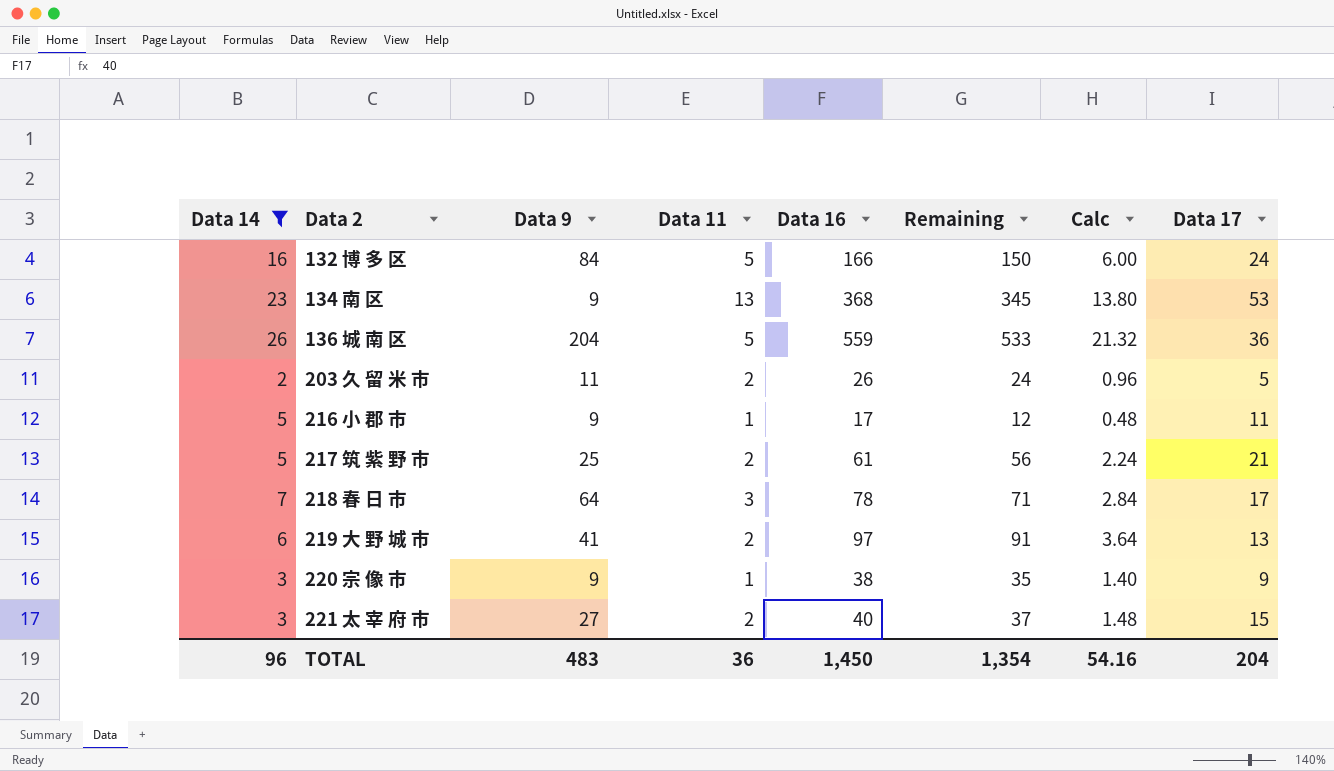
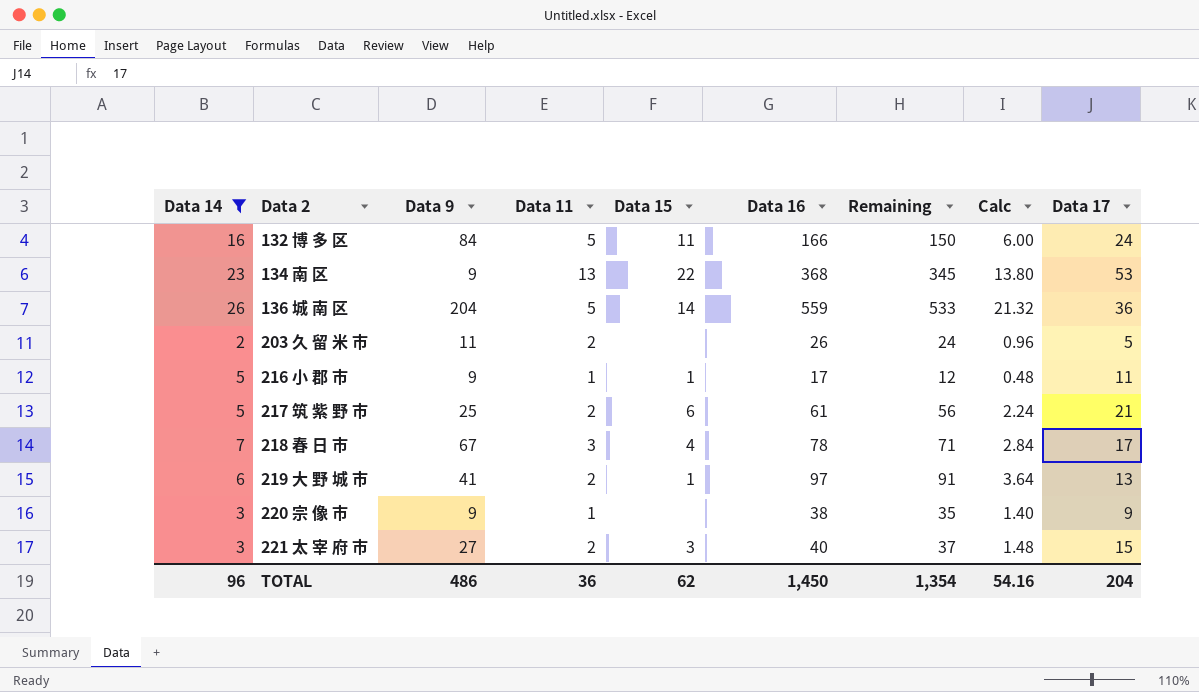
column Data 15 | position: none -> 5
218 春 日 市 | Data 9: 64 -> 67
TOTAL | Data 9: 483 -> 486

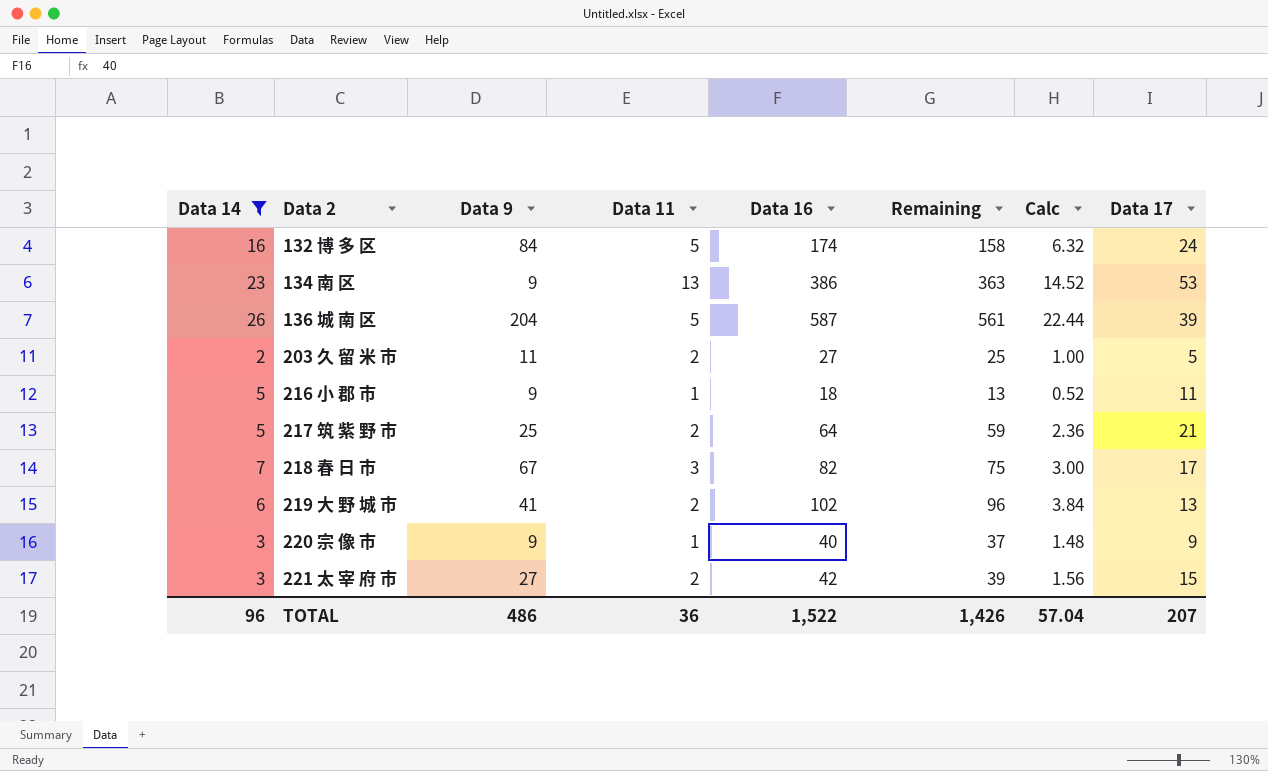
column Data 15 | position: 5 -> none
132 博 多 区 | Data 16: 166 -> 174
132 博 多 区 | Remaining: 150 -> 158
132 博 多 区 | Calc: 6.00 -> 6.32
134 南 区 | Data 16: 368 -> 386
134 南 区 | Remaining: 345 -> 363
134 南 区 | Calc: 13.80 -> 14.52
136 城 南 区 | Data 16: 559 -> 587
136 城 南 区 | Remaining: 533 -> 561
136 城 南 区 | Calc: 21.32 -> 22.44
136 城 南 区 | Data 17: 36 -> 39
203 久 留 米 市 | Data 16: 26 -> 27
203 久 留 米 市 | Remaining: 24 -> 25
203 久 留 米 市 | Calc: 0.96 -> 1.00
216 小 郡 市 | Data 16: 17 -> 18
216 小 郡 市 | Remaining: 12 -> 13
216 小 郡 市 | Calc: 0.48 -> 0.52
217 筑 紫 野 市 | Data 16: 61 -> 64
217 筑 紫 野 市 | Remaining: 56 -> 59
217 筑 紫 野 市 | Calc: 2.24 -> 2.36
218 春 日 市 | Data 16: 78 -> 82
218 春 日 市 | Remaining: 71 -> 75
218 春 日 市 | Calc: 2.84 -> 3.00
219 大 野 城 市 | Data 16: 97 -> 102
219 大 野 城 市 | Remaining: 91 -> 96
219 大 野 城 市 | Calc: 3.64 -> 3.84
220 宗 像 市 | Data 16: 38 -> 40
220 宗 像 市 | Remaining: 35 -> 37
220 宗 像 市 | Calc: 1.40 -> 1.48
221 太 宰 府 市 | Data 16: 40 -> 42
221 太 宰 府 市 | Remaining: 37 -> 39
221 太 宰 府 市 | Calc: 1.48 -> 1.56
TOTAL | Data 16: 1,450 -> 1,522
TOTAL | Remaining: 1,354 -> 1,426
TOTAL | Calc: 54.16 -> 57.04
TOTAL | Data 17: 204 -> 207

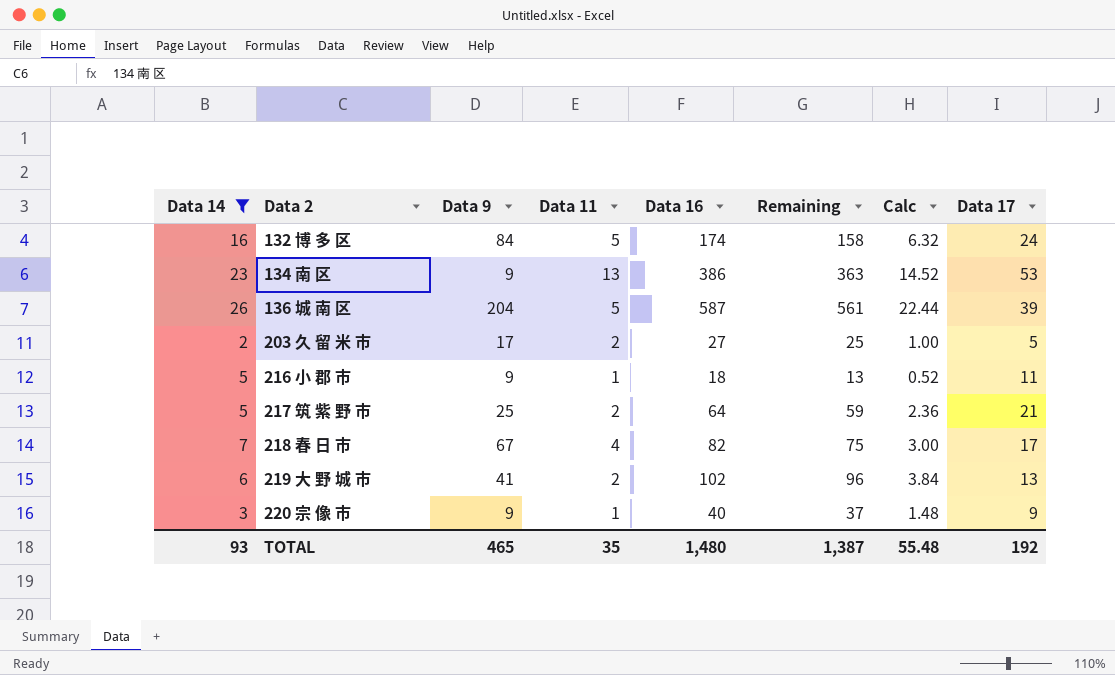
row 221 太 宰 府 市: 3 | 27 | 2 | 42 | 39 | 1.56 | 15 -> none
203 久 留 米 市 | Data 9: 11 -> 17
218 春 日 市 | Data 11: 3 -> 4
TOTAL | Data 14: 96 -> 93
TOTAL | Data 9: 486 -> 465
TOTAL | Data 11: 36 -> 35
TOTAL | Data 16: 1,522 -> 1,480
TOTAL | Remaining: 1,426 -> 1,387
TOTAL | Calc: 57.04 -> 55.48
TOTAL | Data 17: 207 -> 192

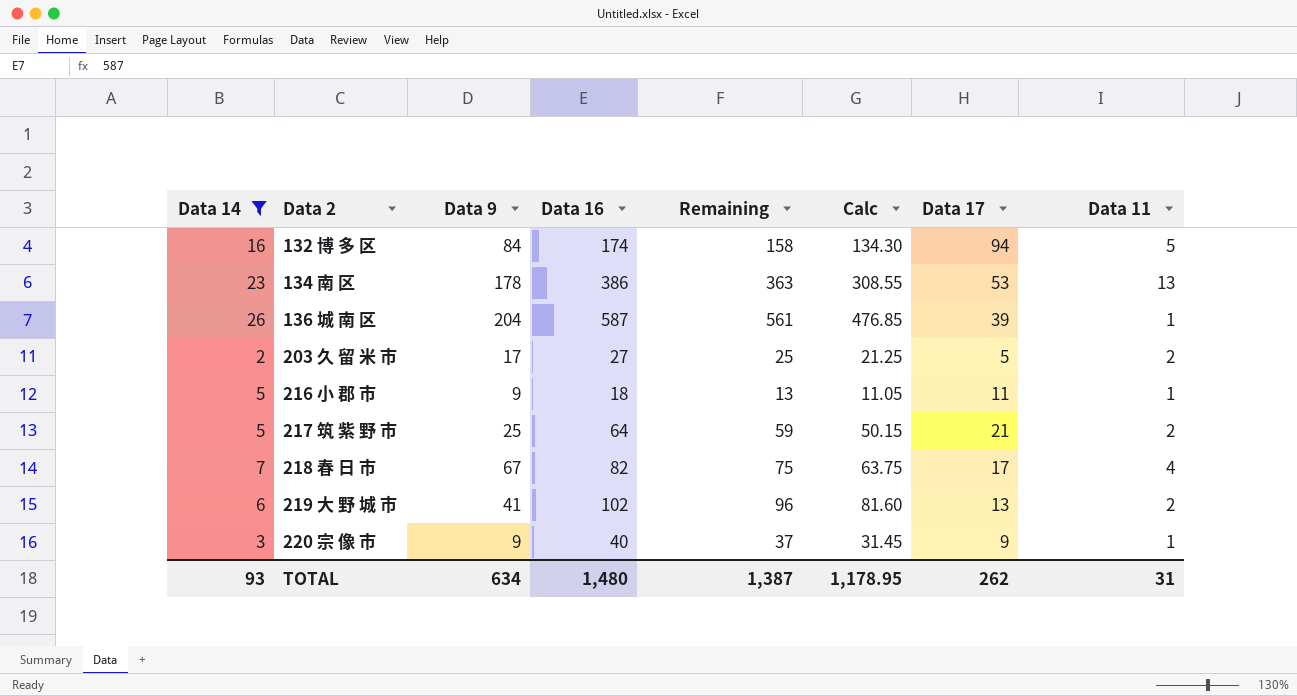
column Calc | formula: [Remaining] * 0.04 -> [Remaining] * 0.85
column Data 11 | position: 4 -> 8
132 博 多 区 | Data 17: 24 -> 94
134 南 区 | Data 9: 9 -> 178
136 城 南 区 | Data 11: 5 -> 1
TOTAL | Data 9: 465 -> 634
TOTAL | Calc: 55.48 -> 1,178.95
TOTAL | Data 17: 192 -> 262
TOTAL | Data 11: 35 -> 31

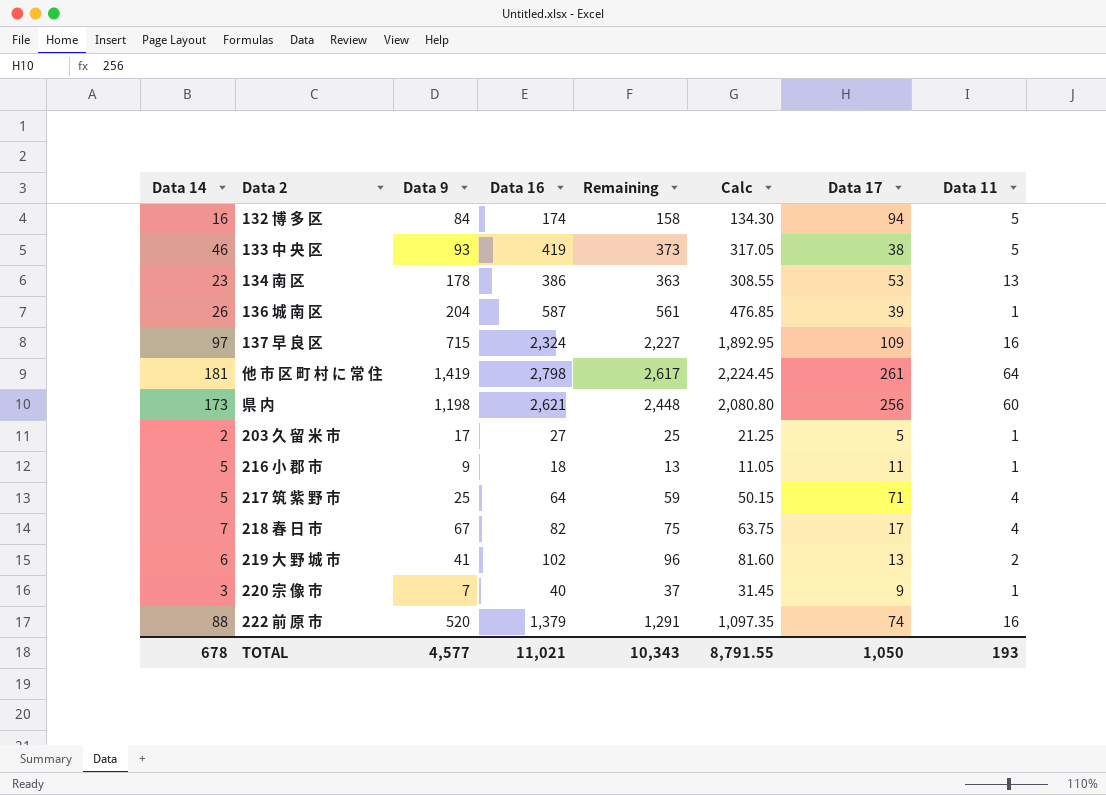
filter: Data 14 <= 26 -> none
203 久 留 米 市 | Data 11: 2 -> 1
217 筑 紫 野 市 | Data 17: 21 -> 71
217 筑 紫 野 市 | Data 11: 2 -> 4
220 宗 像 市 | Data 9: 9 -> 7
TOTAL | Data 14: 93 -> 678
TOTAL | Data 9: 634 -> 4,577
TOTAL | Data 16: 1,480 -> 11,021
TOTAL | Remaining: 1,387 -> 10,343
TOTAL | Calc: 1,178.95 -> 8,791.55
TOTAL | Data 17: 262 -> 1,050
TOTAL | Data 11: 31 -> 193

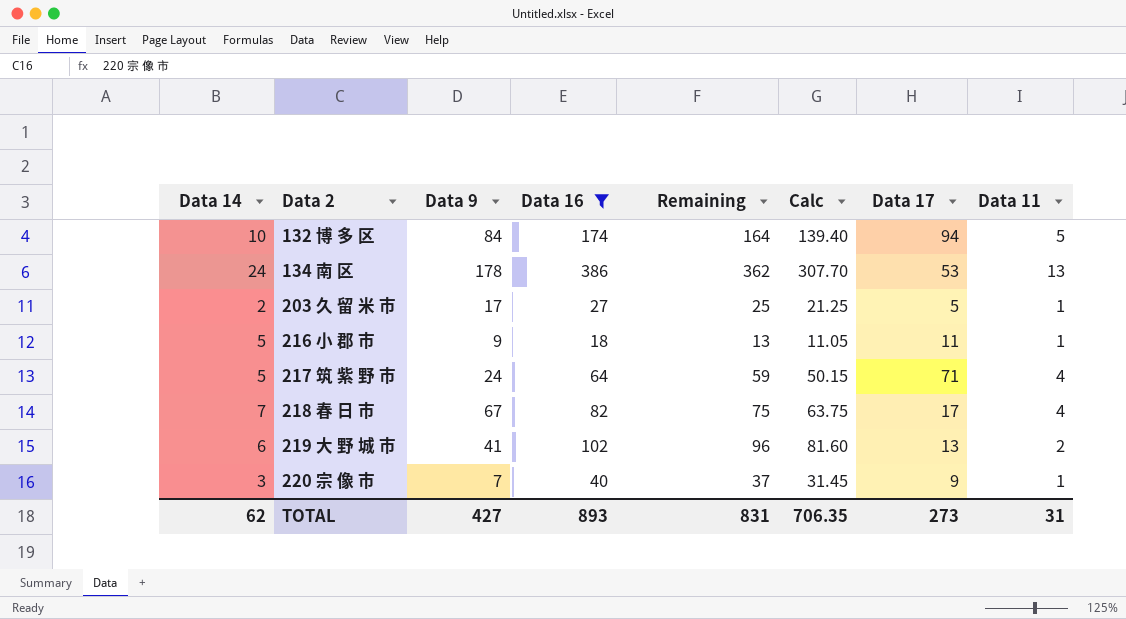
filter: none -> Data 16 <= 386
132 博 多 区 | Data 14: 16 -> 10
132 博 多 区 | Remaining: 158 -> 164
132 博 多 区 | Calc: 134.30 -> 139.40
134 南 区 | Data 14: 23 -> 24
134 南 区 | Remaining: 363 -> 362
134 南 区 | Calc: 308.55 -> 307.70
217 筑 紫 野 市 | Data 9: 25 -> 24
TOTAL | Data 14: 678 -> 62
TOTAL | Data 9: 4,577 -> 427
TOTAL | Data 16: 11,021 -> 893
TOTAL | Remaining: 10,343 -> 831
TOTAL | Calc: 8,791.55 -> 706.35
TOTAL | Data 17: 1,050 -> 273
TOTAL | Data 11: 193 -> 31

